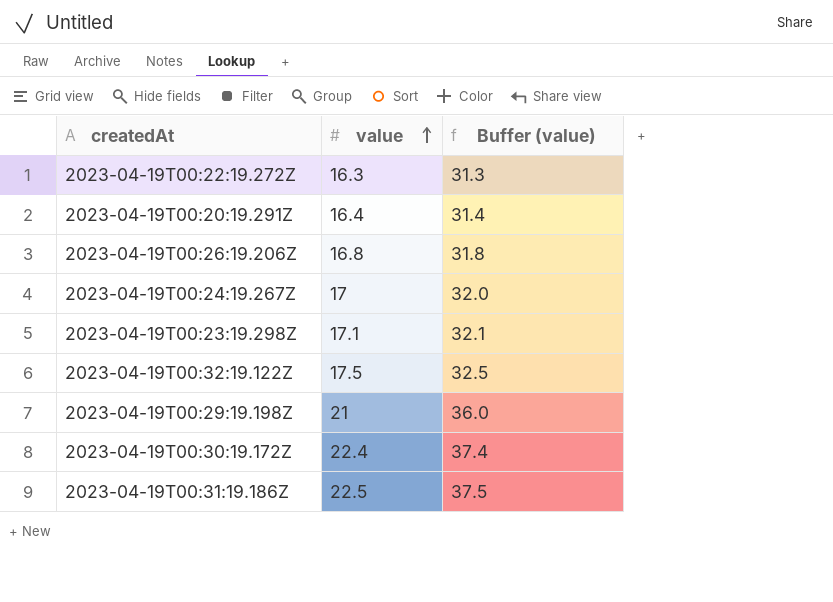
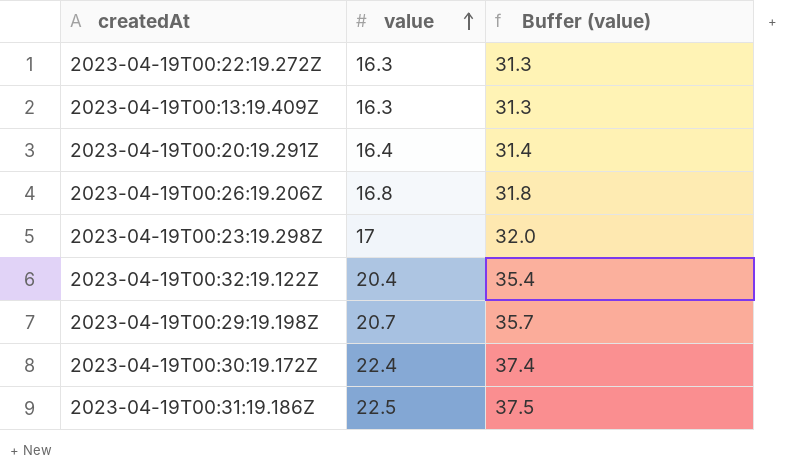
row 2023-04-19T00:24:19.267Z: 17 | 32.0 -> none
row 2023-04-19T00:13:19.409Z: none -> 16.3 | 31.3
2023-04-19T00:23:19.298Z | value: 17.1 -> 17
2023-04-19T00:23:19.298Z | Buffer (value): 32.1 -> 32.0
2023-04-19T00:32:19.122Z | value: 17.5 -> 20.4
2023-04-19T00:32:19.122Z | Buffer (value): 32.5 -> 35.4
2023-04-19T00:29:19.198Z | value: 21 -> 20.7
2023-04-19T00:29:19.198Z | Buffer (value): 36.0 -> 35.7

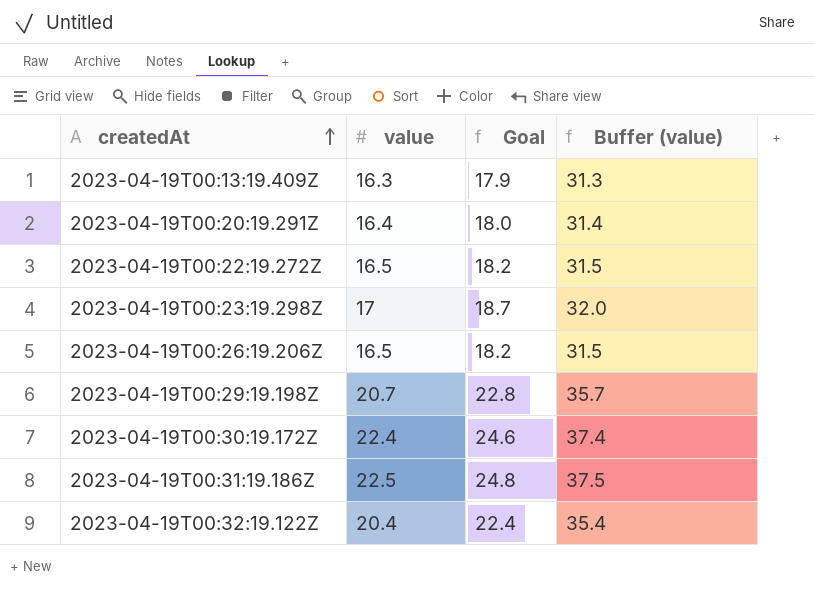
row order: value ascending -> createdAt ascending
column Goal | formula: none -> [value] * 1.1
2023-04-19T00:22:19.272Z | value: 16.3 -> 16.5
2023-04-19T00:22:19.272Z | Buffer (value): 31.3 -> 31.5
2023-04-19T00:26:19.206Z | value: 16.8 -> 16.5
2023-04-19T00:26:19.206Z | Buffer (value): 31.8 -> 31.5

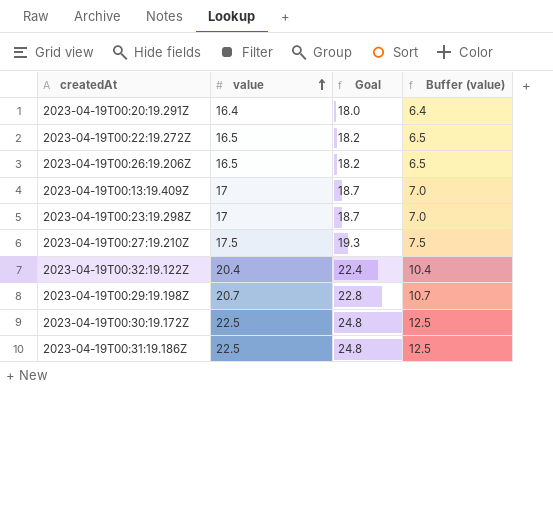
row order: createdAt ascending -> value ascending
column Buffer (value) | formula: [value] + 15 -> [value] - 10
2023-04-19T00:13:19.409Z | value: 16.3 -> 17
2023-04-19T00:13:19.409Z | Goal: 17.9 -> 18.7
row 2023-04-19T00:27:19.210Z: none -> 17.5 | 19.3 | 7.5
2023-04-19T00:30:19.172Z | value: 22.4 -> 22.5
2023-04-19T00:30:19.172Z | Goal: 24.6 -> 24.8

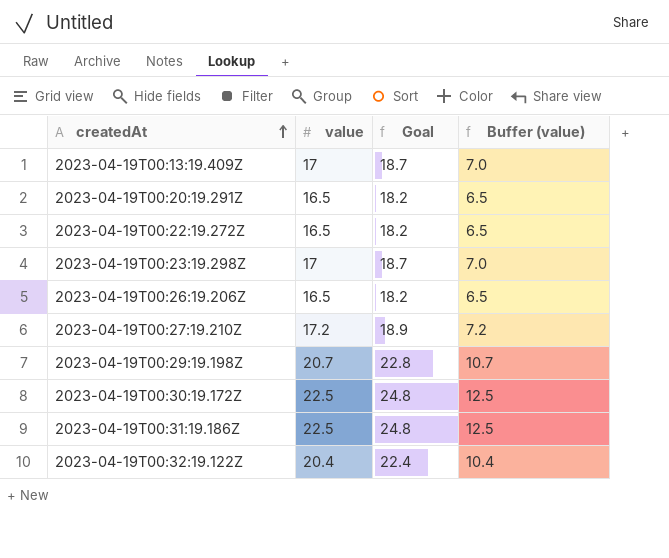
row order: value ascending -> createdAt ascending
2023-04-19T00:20:19.291Z | value: 16.4 -> 16.5
2023-04-19T00:20:19.291Z | Goal: 18.0 -> 18.2
2023-04-19T00:20:19.291Z | Buffer (value): 6.4 -> 6.5
2023-04-19T00:27:19.210Z | value: 17.5 -> 17.2
2023-04-19T00:27:19.210Z | Goal: 19.3 -> 18.9
2023-04-19T00:27:19.210Z | Buffer (value): 7.5 -> 7.2

